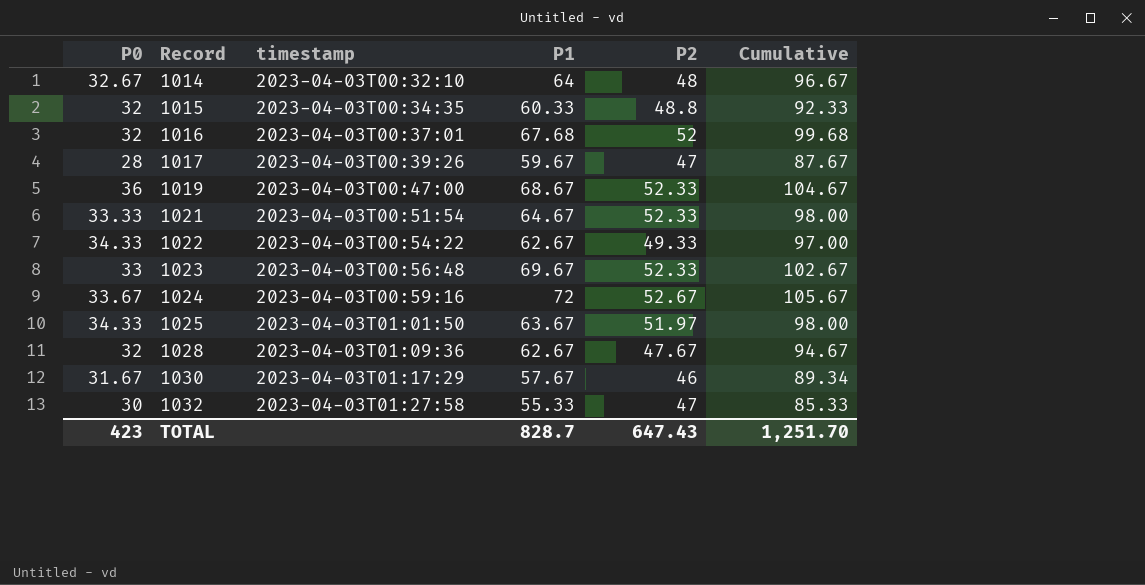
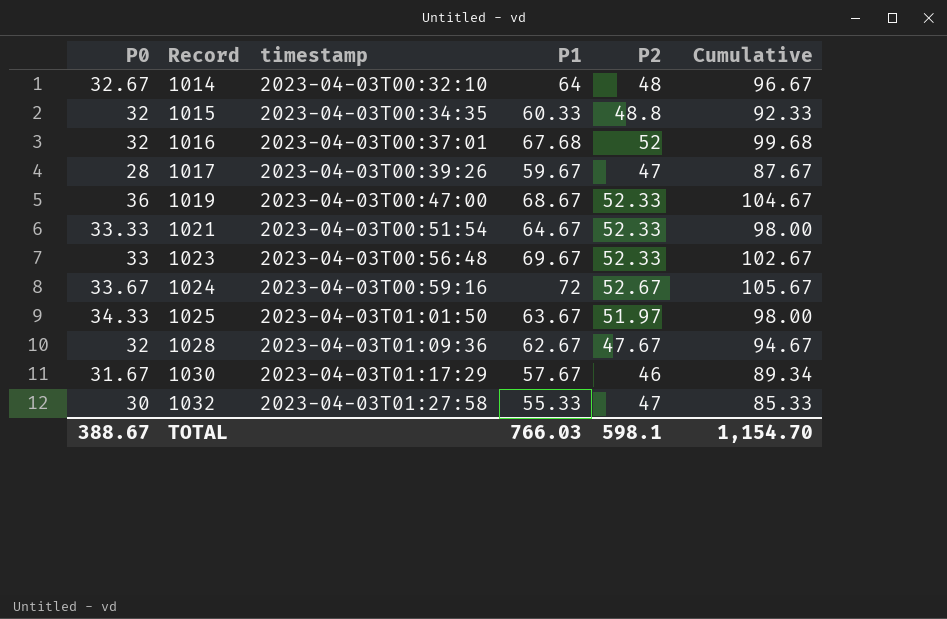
row 1022: 34.33 | 2023-04-03T00:54:22 | 62.67 | 49.33 | 97.00 -> none
TOTAL | P0: 423 -> 388.67
TOTAL | P1: 828.7 -> 766.03
TOTAL | P2: 647.43 -> 598.1
TOTAL | Cumulative: 1,251.70 -> 1,154.70

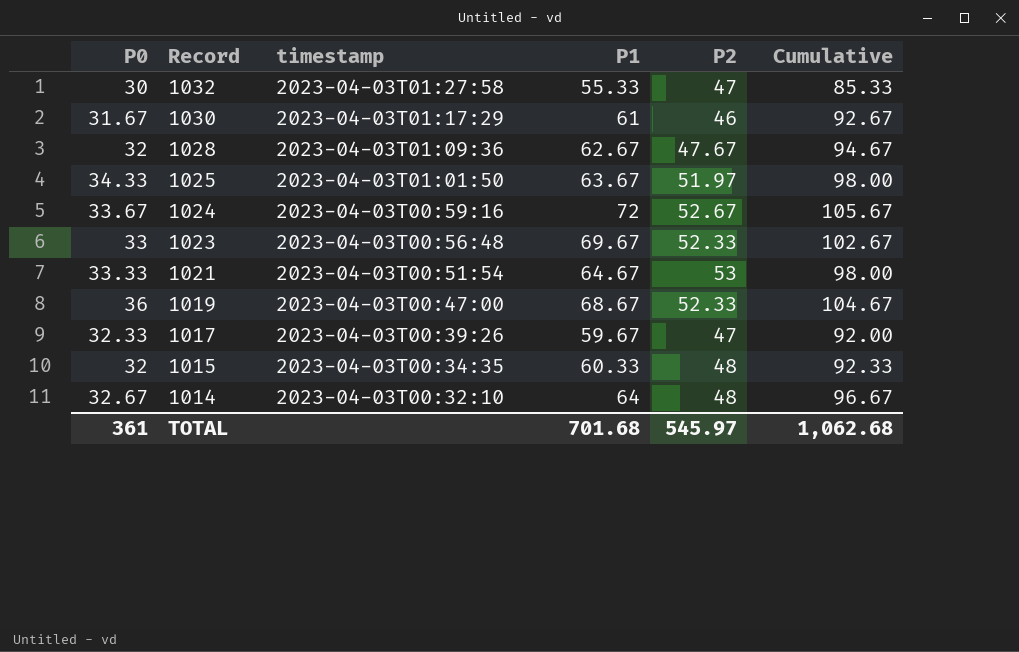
row order: Record ascending -> Record descending
row 1016: 32 | 2023-04-03T00:37:01 | 67.68 | 52 | 99.68 -> none
1030 | P1: 57.67 -> 61
1030 | Cumulative: 89.34 -> 92.67
1021 | P2: 52.33 -> 53
1017 | P0: 28 -> 32.33
1017 | Cumulative: 87.67 -> 92.00
1015 | P2: 48.8 -> 48
TOTAL | P0: 388.67 -> 361
TOTAL | P1: 766.03 -> 701.68
TOTAL | P2: 598.1 -> 545.97
TOTAL | Cumulative: 1,154.70 -> 1,062.68

